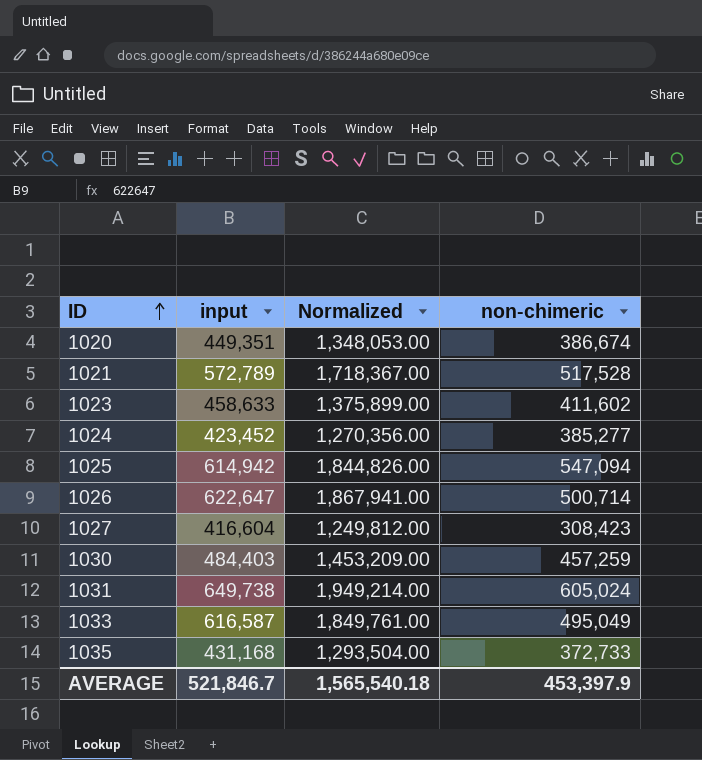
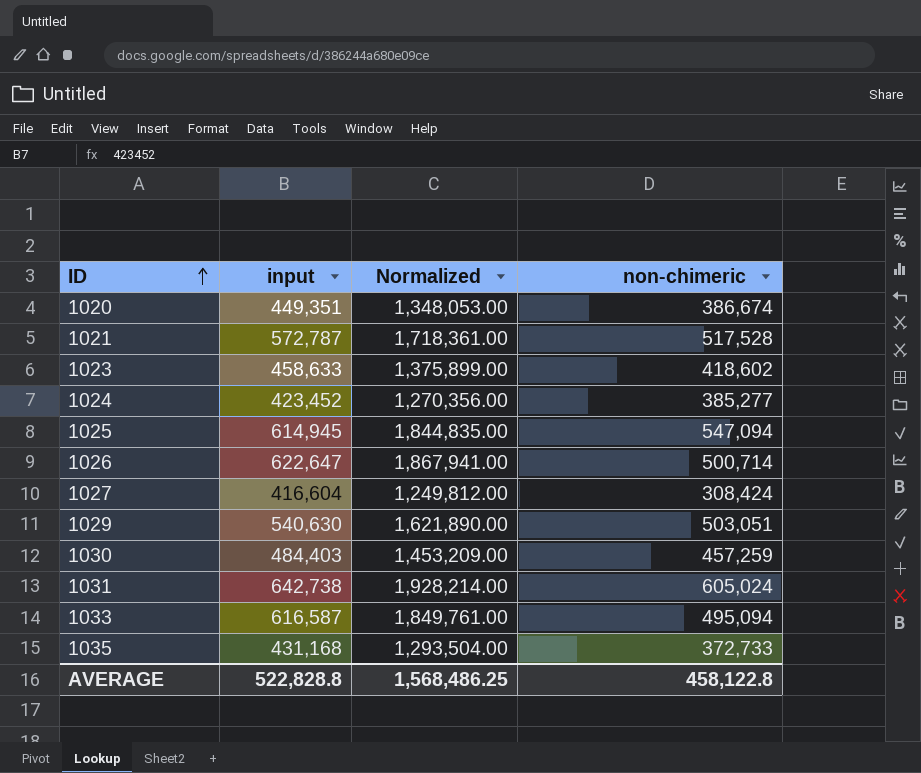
1021 | input: 572,789 -> 572,787
1021 | Normalized: 1,718,367.00 -> 1,718,361.00
1023 | non-chimeric: 411,602 -> 418,602
1025 | input: 614,942 -> 614,945
1025 | Normalized: 1,844,826.00 -> 1,844,835.00
1027 | non-chimeric: 308,423 -> 308,424
row 1029: none -> 540,630 | 1,621,890.00 | 503,051
1031 | input: 649,738 -> 642,738
1031 | Normalized: 1,949,214.00 -> 1,928,214.00
1033 | non-chimeric: 495,049 -> 495,094
AVERAGE | input: 521,846.7 -> 522,828.8
AVERAGE | Normalized: 1,565,540.18 -> 1,568,486.25
AVERAGE | non-chimeric: 453,397.9 -> 458,122.8

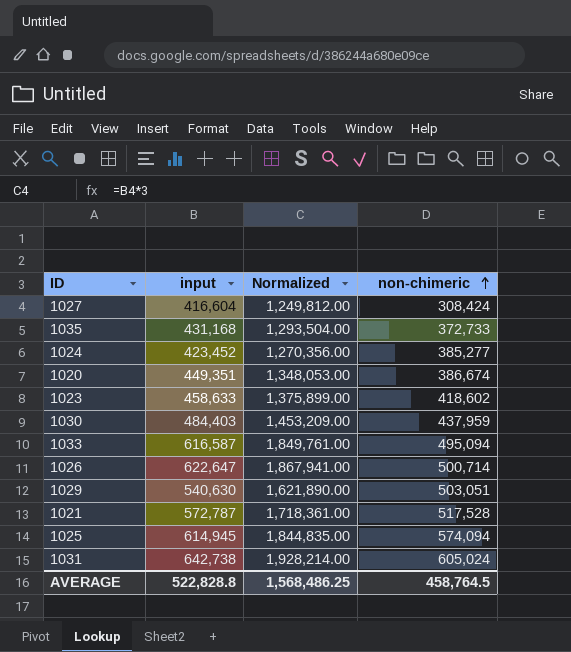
row order: ID ascending -> non-chimeric ascending
1030 | non-chimeric: 457,259 -> 437,959
1025 | non-chimeric: 547,094 -> 574,094
AVERAGE | non-chimeric: 458,122.8 -> 458,764.5

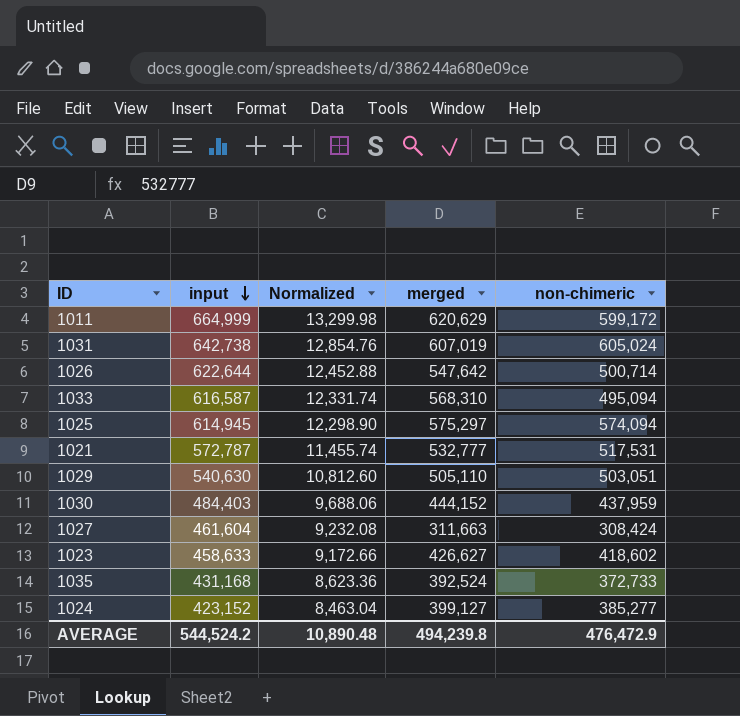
row order: non-chimeric ascending -> input descending
column Normalized | formula: [input] * 3 -> [input] * 0.02
column merged | position: none -> 4
row 1020: 449,351 | 1,348,053.00 | 386,674 -> none
row 1011: none -> 664,999 | 13,299.98 | 620,629 | 599,172
1026 | input: 622,647 -> 622,644
1021 | non-chimeric: 517,528 -> 517,531
1027 | input: 416,604 -> 461,604
1024 | input: 423,452 -> 423,152
AVERAGE | input: 522,828.8 -> 544,524.2
AVERAGE | Normalized: 1,568,486.25 -> 10,890.48
AVERAGE | non-chimeric: 458,764.5 -> 476,472.9

